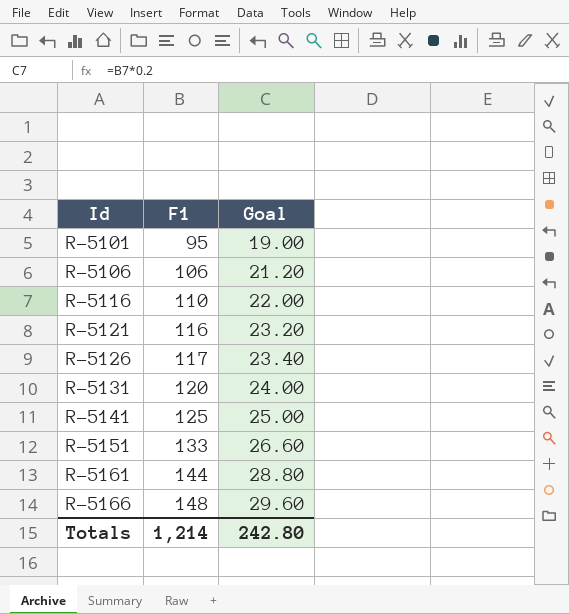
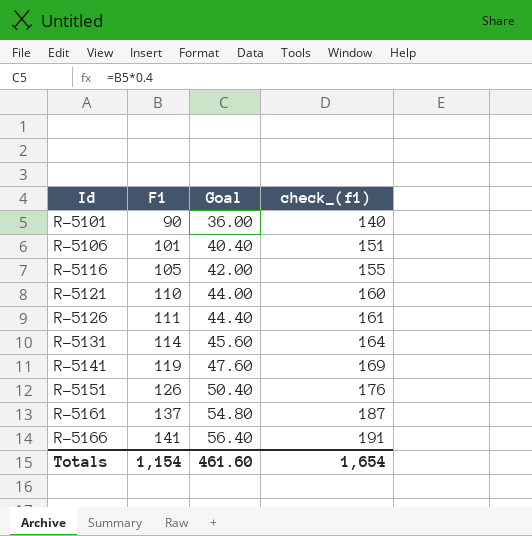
column Goal | formula: [F1] * 0.2 -> [F1] * 0.4
column check_(f1) | formula: none -> [F1] + 50
R-5101 | F1: 95 -> 90
R-5106 | F1: 106 -> 101
R-5116 | F1: 110 -> 105
R-5121 | F1: 116 -> 110
R-5126 | F1: 117 -> 111
R-5131 | F1: 120 -> 114
R-5141 | F1: 125 -> 119
R-5151 | F1: 133 -> 126
R-5161 | F1: 144 -> 137
R-5166 | F1: 148 -> 141
Totals | F1: 1,214 -> 1,154
Totals | Goal: 242.80 -> 461.60

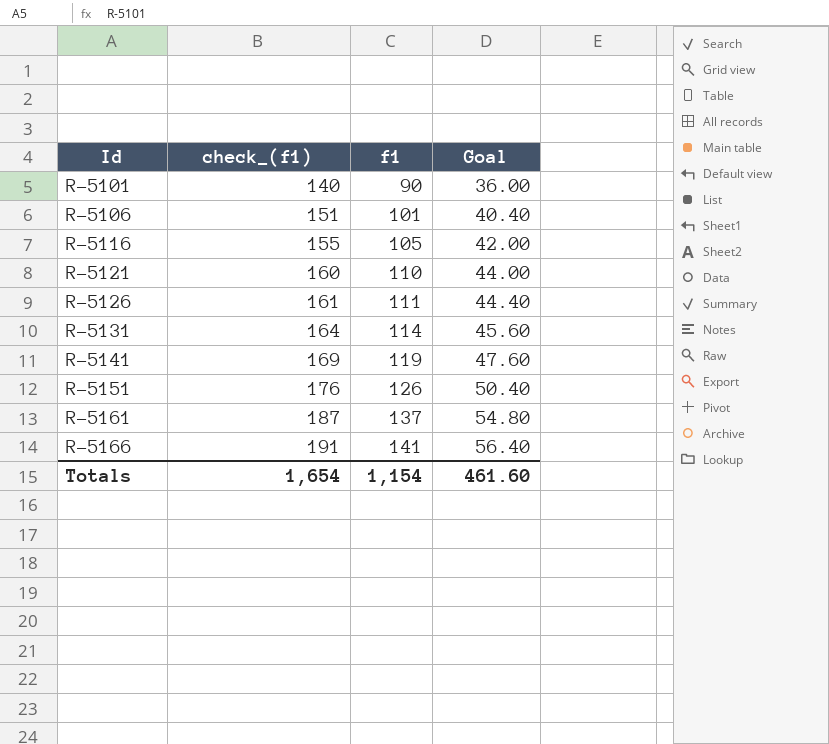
column check_(f1) | position: 4 -> 2
column name: F1 -> f1

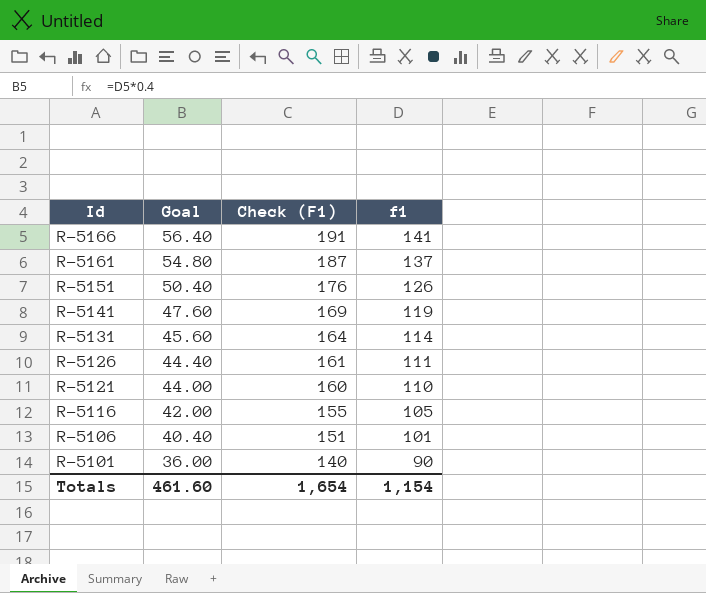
row order: Id ascending -> Id descending
column Goal | position: 4 -> 2
column name: check_(f1) -> Check (F1)

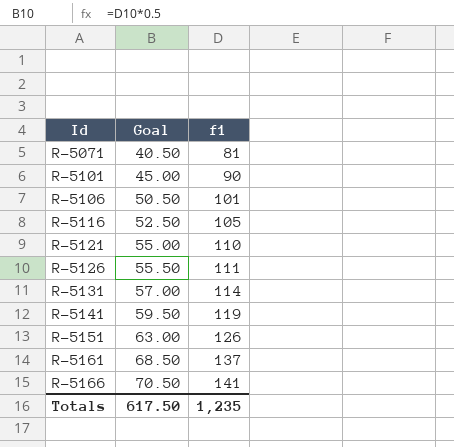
row order: Id descending -> Id ascending
column Check (F1) | formula: [f1] + 50 -> none
column Goal | formula: [f1] * 0.4 -> [f1] * 0.5
row R-5071: none -> 40.50 | 81
Totals | Goal: 461.60 -> 617.50
Totals | f1: 1,154 -> 1,235

